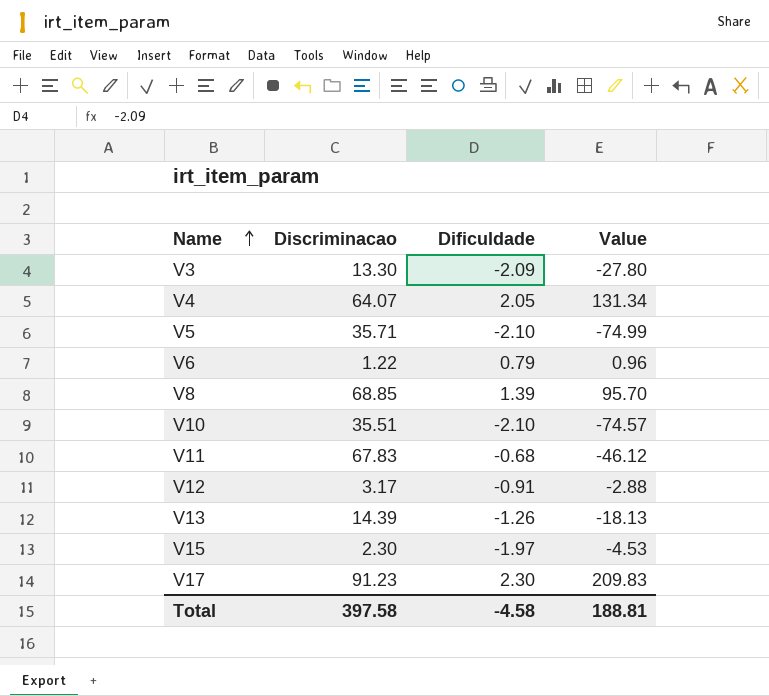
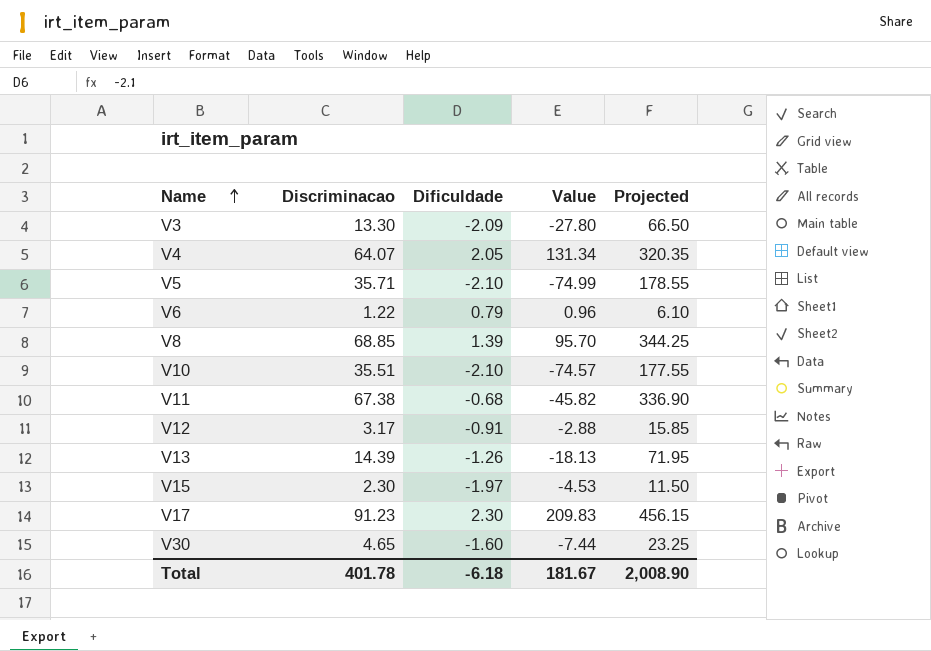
column Projected | formula: none -> [Discriminacao] * 5
V11 | Discriminacao: 67.83 -> 67.38
V11 | Value: -46.12 -> -45.82
row V30: none -> 4.65 | -1.60 | -7.44 | 23.25
Total | Discriminacao: 397.58 -> 401.78
Total | Dificuldade: -4.58 -> -6.18
Total | Value: 188.81 -> 181.67

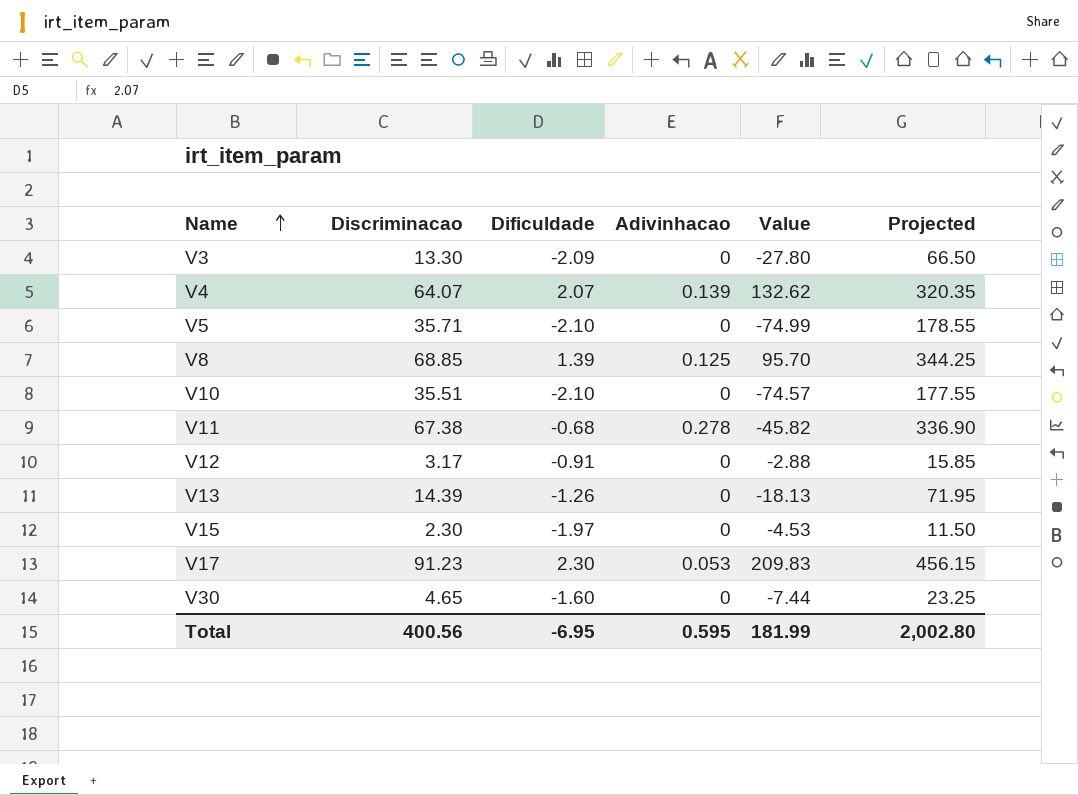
column Adivinhacao | position: none -> 4
row V6: 1.22 | 0.79 | 0.96 | 6.10 -> none
V4 | Dificuldade: 2.05 -> 2.07
V4 | Value: 131.34 -> 132.62
Total | Discriminacao: 401.78 -> 400.56
Total | Dificuldade: -6.18 -> -6.95
Total | Value: 181.67 -> 181.99
Total | Projected: 2,008.90 -> 2,002.80

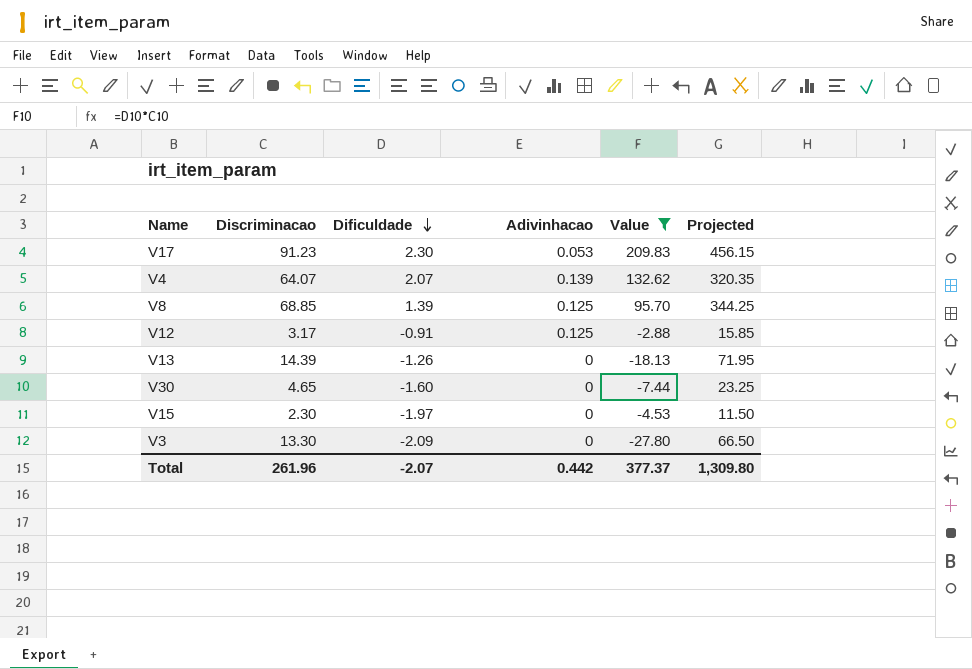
filter: none -> Value >= -27.80
row order: Name ascending -> Dificuldade descending
V12 | Adivinhacao: 0 -> 0.125
Total | Discriminacao: 400.56 -> 261.96
Total | Dificuldade: -6.95 -> -2.07
Total | Adivinhacao: 0.595 -> 0.442
Total | Value: 181.99 -> 377.37
Total | Projected: 2,002.80 -> 1,309.80

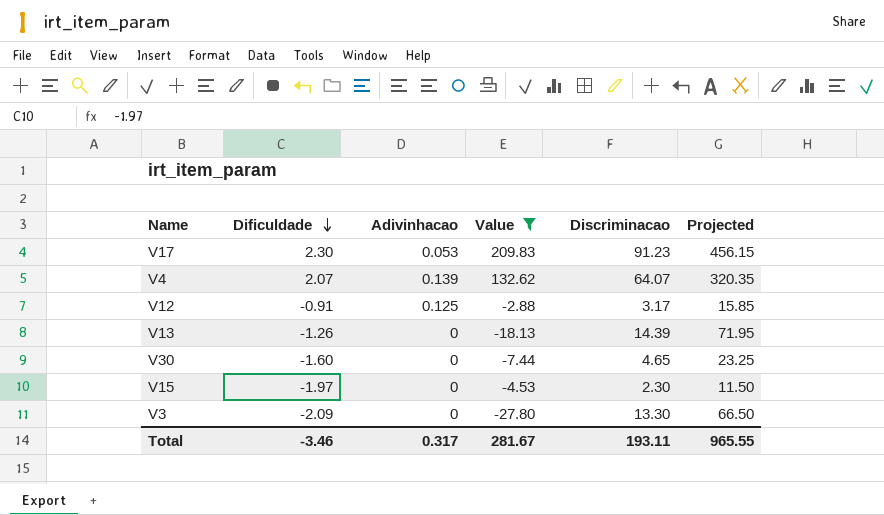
column Discriminacao | position: 2 -> 5
row V8: 68.85 | 1.39 | 0.125 | 95.70 | 344.25 -> none
Total | Dificuldade: -2.07 -> -3.46
Total | Adivinhacao: 0.442 -> 0.317
Total | Value: 377.37 -> 281.67
Total | Discriminacao: 261.96 -> 193.11
Total | Projected: 1,309.80 -> 965.55

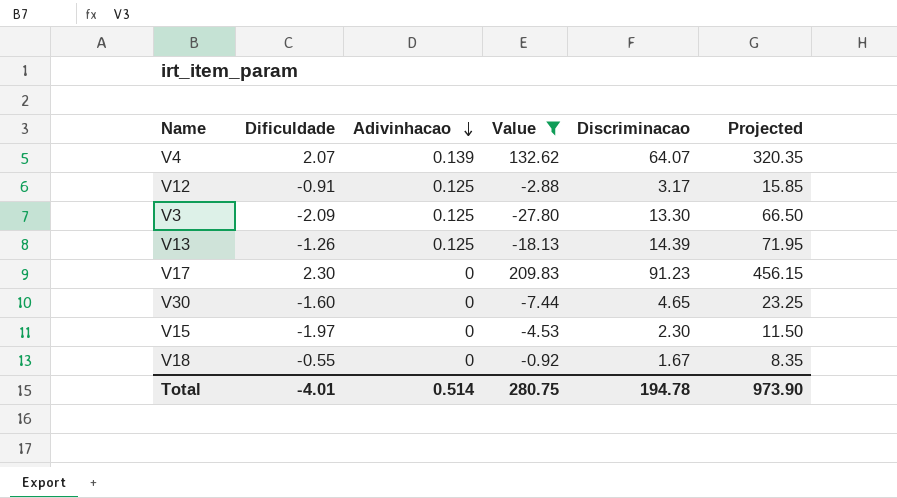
row order: Dificuldade descending -> Adivinhacao descending
V3 | Adivinhacao: 0 -> 0.125
V13 | Adivinhacao: 0 -> 0.125
V17 | Adivinhacao: 0.053 -> 0
row V18: none -> -0.55 | 0 | -0.92 | 1.67 | 8.35
Total | Dificuldade: -3.46 -> -4.01
Total | Adivinhacao: 0.317 -> 0.514
Total | Value: 281.67 -> 280.75
Total | Discriminacao: 193.11 -> 194.78
Total | Projected: 965.55 -> 973.90

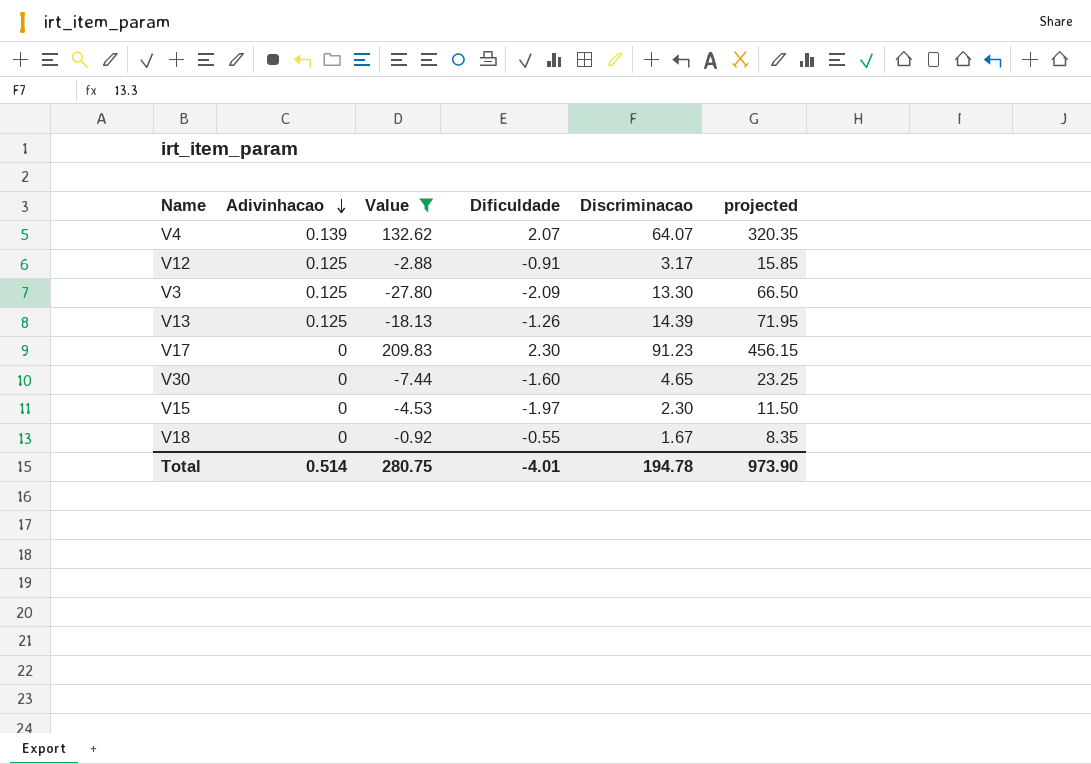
column Dificuldade | position: 2 -> 4
column name: Projected -> projected

